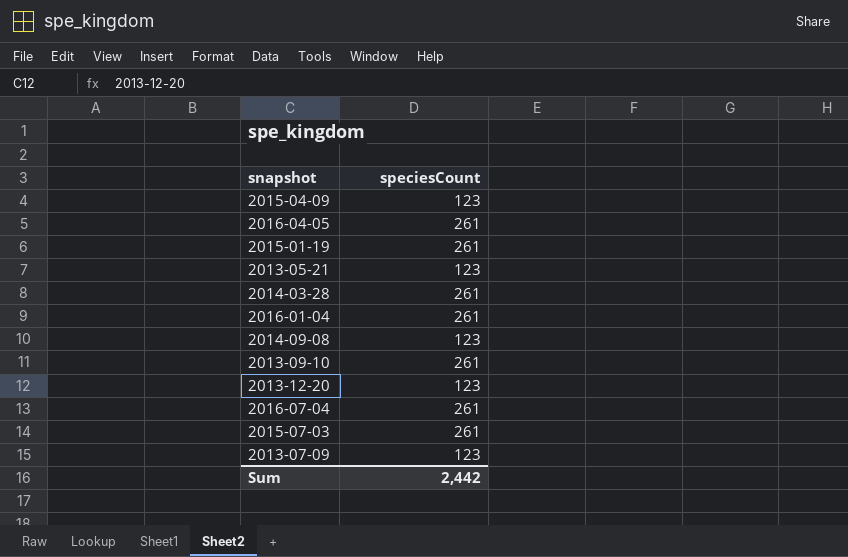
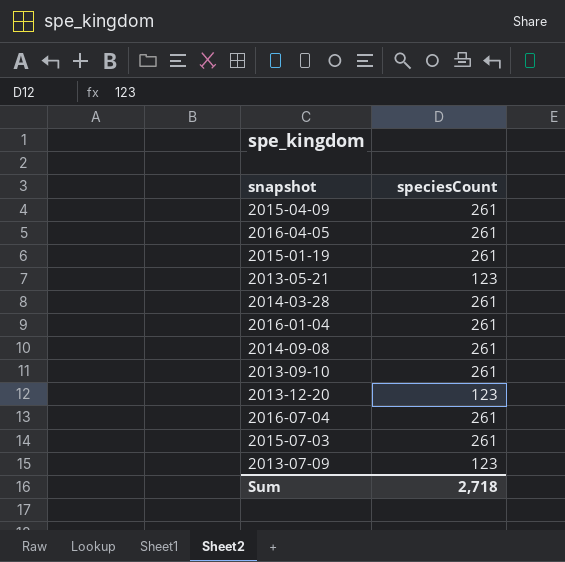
2015-04-09 | speciesCount: 123 -> 261
2014-09-08 | speciesCount: 123 -> 261
Sum | speciesCount: 2,442 -> 2,718

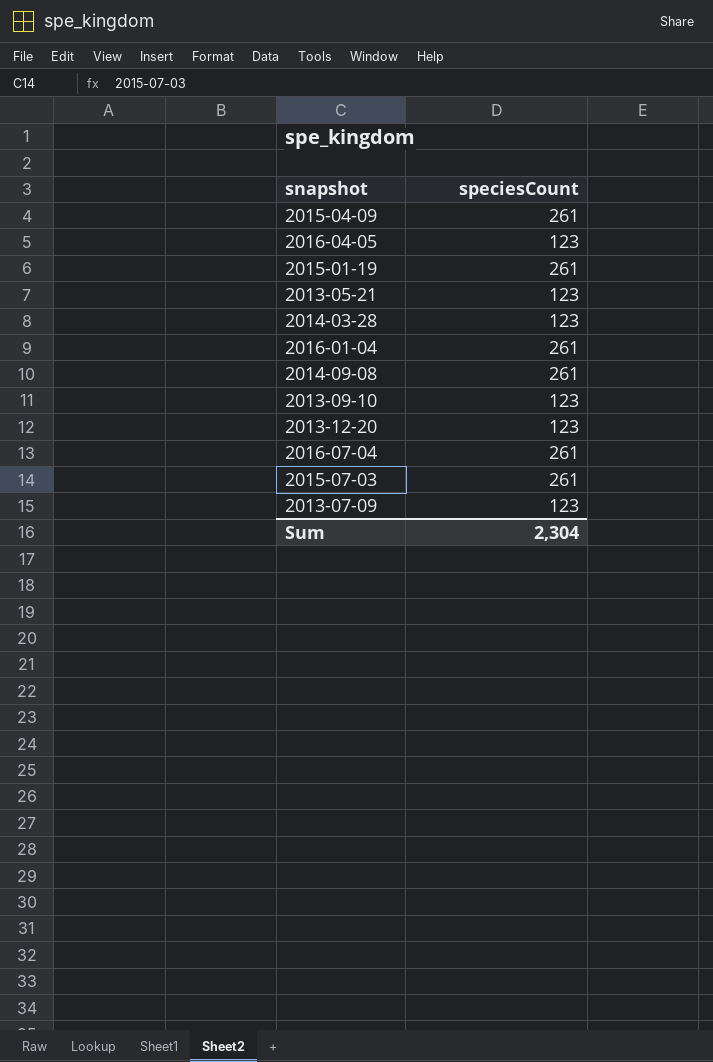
2016-04-05 | speciesCount: 261 -> 123
2014-03-28 | speciesCount: 261 -> 123
2013-09-10 | speciesCount: 261 -> 123
Sum | speciesCount: 2,718 -> 2,304

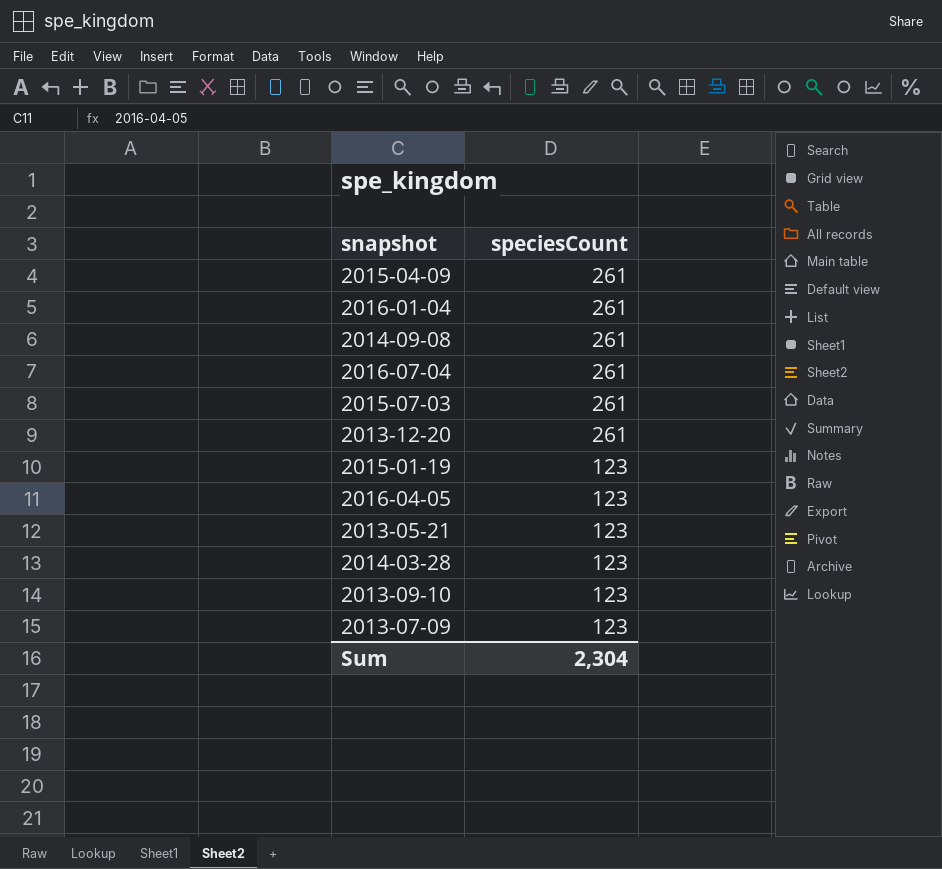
row order: none -> speciesCount descending
2013-12-20 | speciesCount: 123 -> 261
2015-01-19 | speciesCount: 261 -> 123

